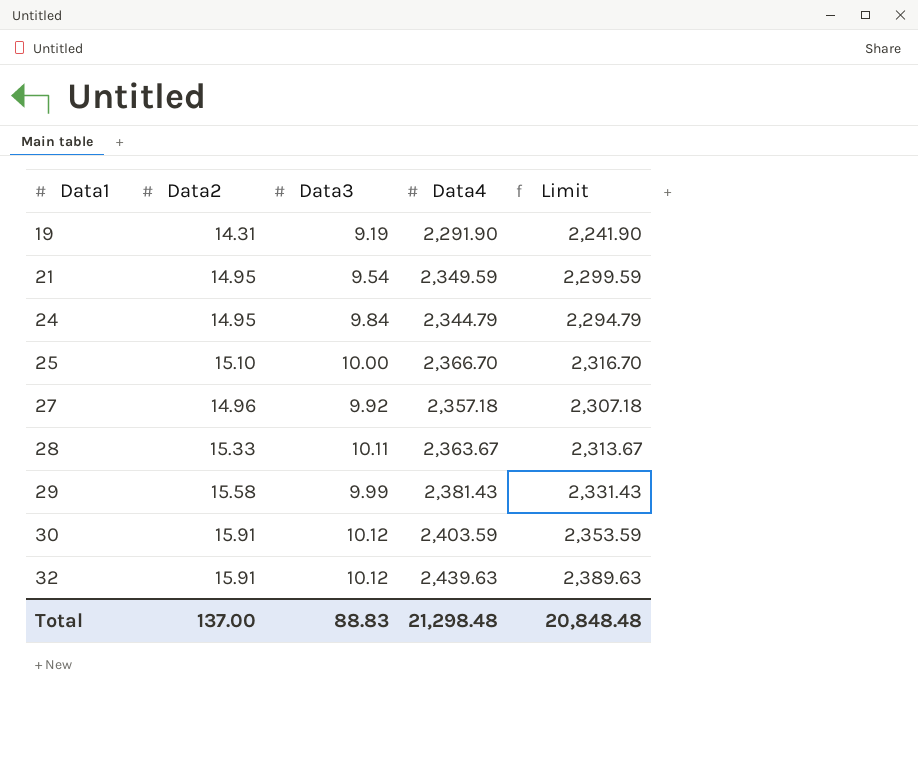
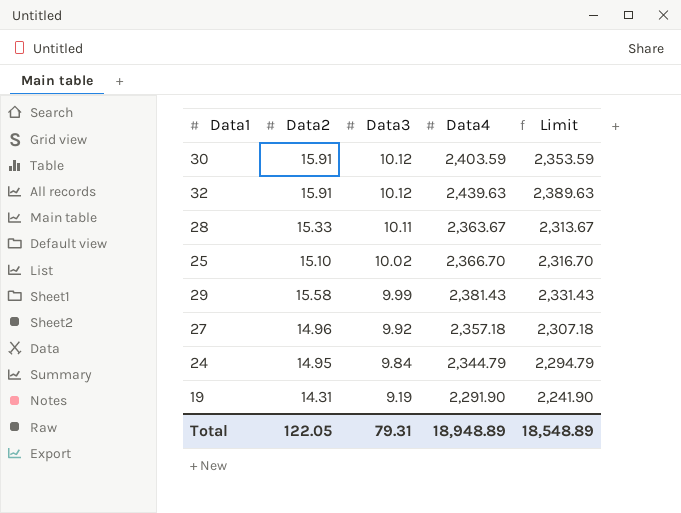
row order: Data1 ascending -> Data3 descending
row 21: 14.95 | 9.54 | 2,349.59 | 2,299.59 -> none
25 | Data3: 10.00 -> 10.02
Total | Data2: 137.00 -> 122.05
Total | Data3: 88.83 -> 79.31
Total | Data4: 21,298.48 -> 18,948.89
Total | Limit: 20,848.48 -> 18,548.89

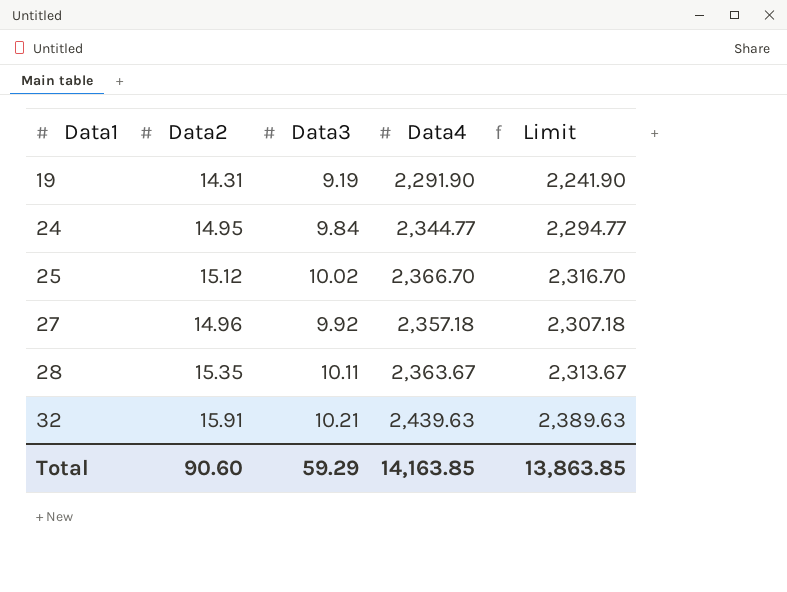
row order: Data3 descending -> Data1 ascending
row 30: 15.91 | 10.12 | 2,403.59 | 2,353.59 -> none
row 29: 15.58 | 9.99 | 2,381.43 | 2,331.43 -> none
24 | Data4: 2,344.79 -> 2,344.77
24 | Limit: 2,294.79 -> 2,294.77
25 | Data2: 15.10 -> 15.12
28 | Data2: 15.33 -> 15.35
32 | Data3: 10.12 -> 10.21
Total | Data2: 122.05 -> 90.60
Total | Data3: 79.31 -> 59.29
Total | Data4: 18,948.89 -> 14,163.85
Total | Limit: 18,548.89 -> 13,863.85

